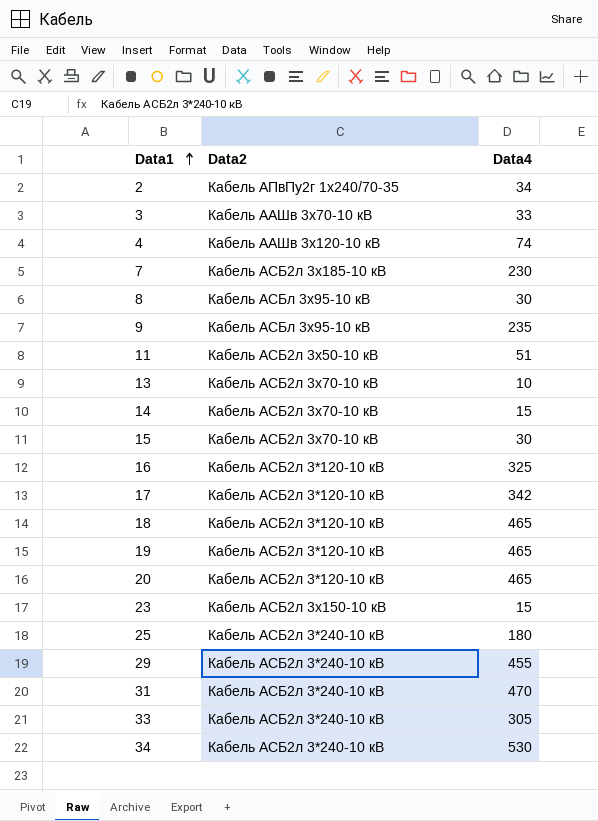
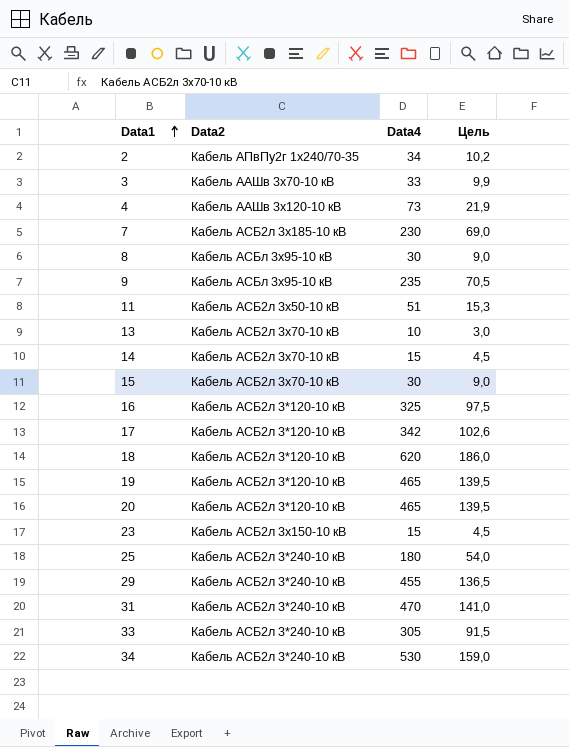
column Цель | formula: none -> [Data4] * 0,3
4 | Data4: 74 -> 73
18 | Data4: 465 -> 620

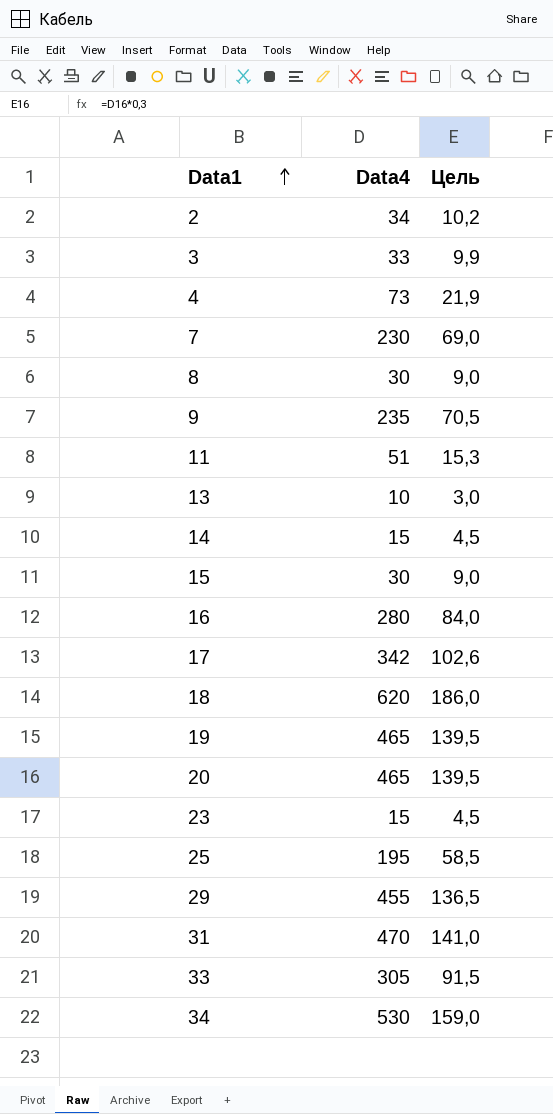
column Data2 | position: 2 -> none
16 | Data4: 325 -> 280
16 | Цель: 97,5 -> 84,0
25 | Data4: 180 -> 195
25 | Цель: 54,0 -> 58,5

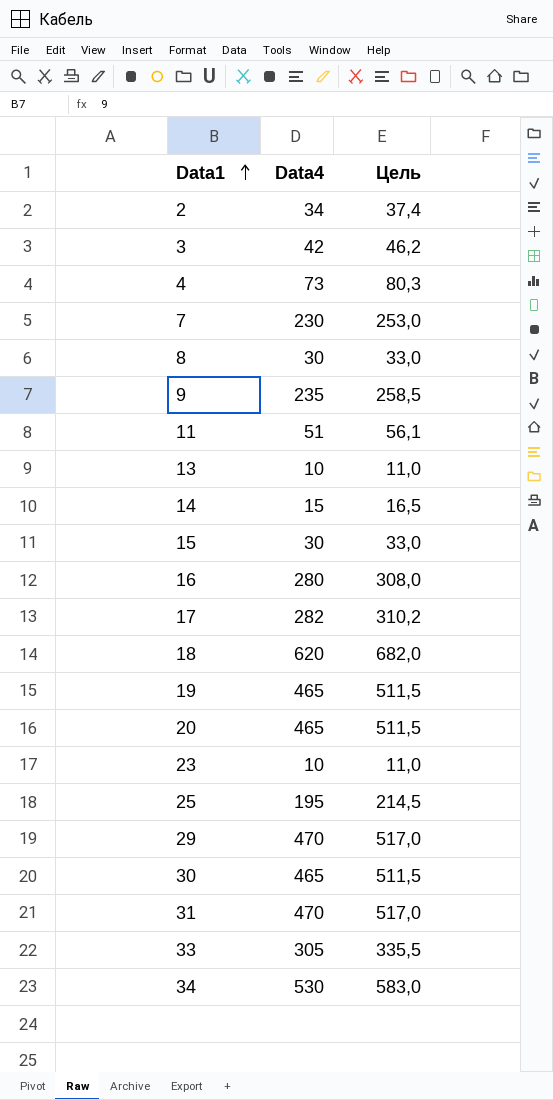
column Цель | formula: [Data4] * 0,3 -> [Data4] * 1,1
3 | Data4: 33 -> 42
17 | Data4: 342 -> 282
23 | Data4: 15 -> 10
29 | Data4: 455 -> 470
row 30: none -> 465 | 511,5

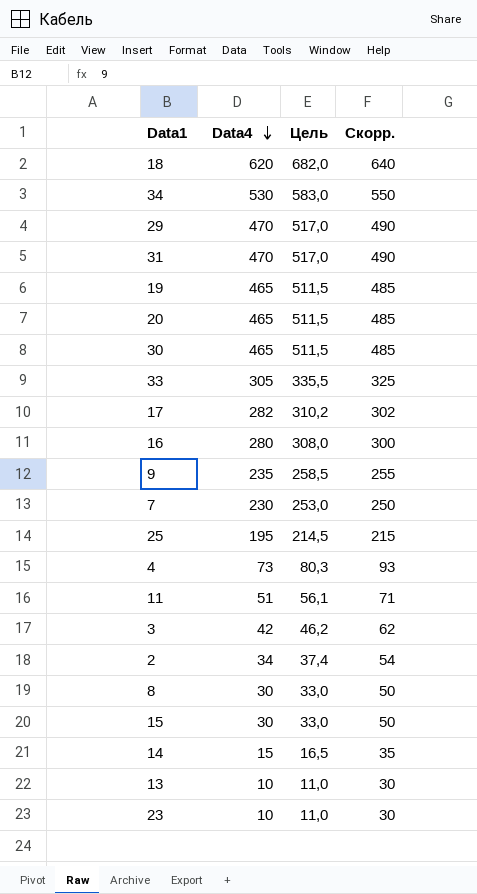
row order: Data1 ascending -> Data4 descending
column Скорр. | formula: none -> [Data4] + 20

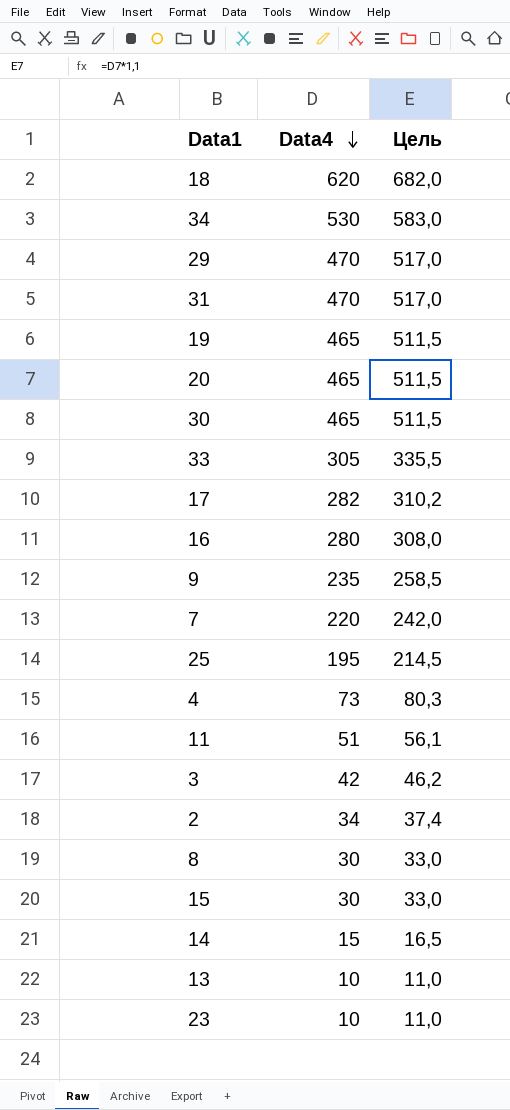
column Скорр. | formula: [Data4] + 20 -> none
7 | Data4: 230 -> 220
7 | Цель: 253,0 -> 242,0

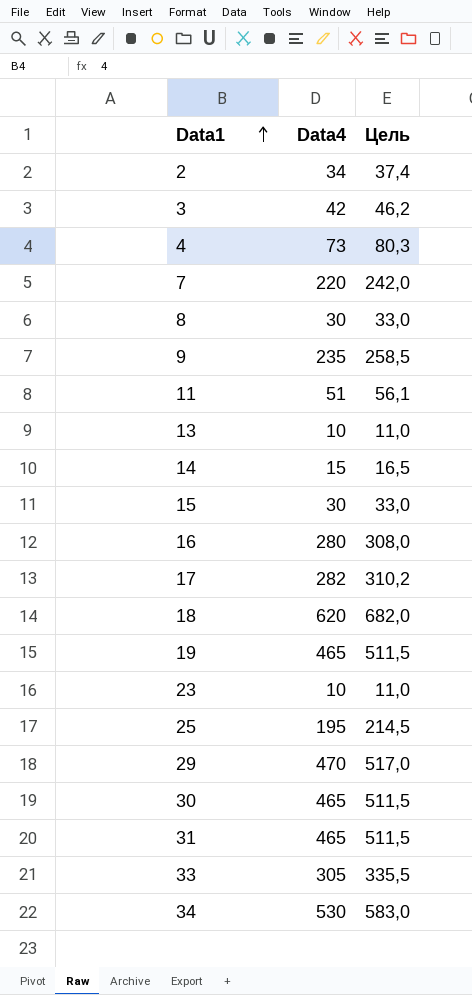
row order: Data4 descending -> Data1 ascending
row 20: 465 | 511,5 -> none
31 | Data4: 470 -> 465
31 | Цель: 517,0 -> 511,5

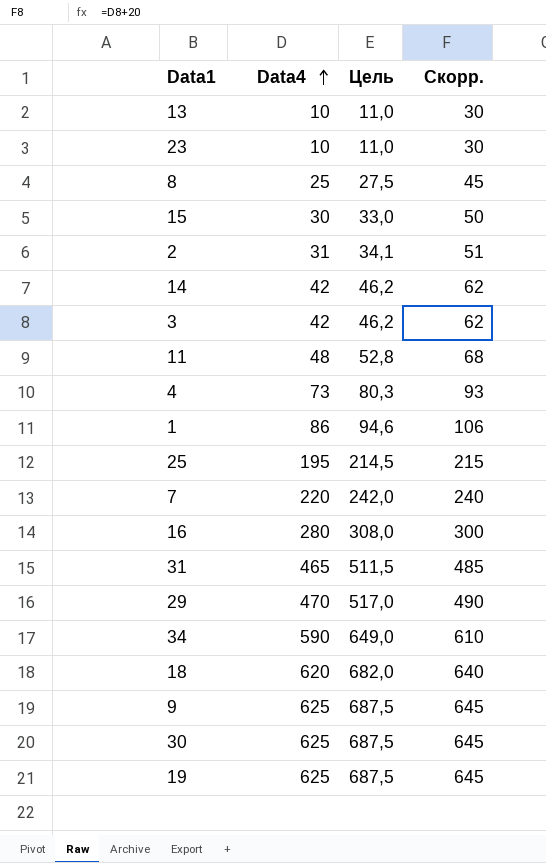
row order: Data1 ascending -> Data4 ascending
column Скорр. | formula: none -> [Data4] + 20
row 17: 282 | 310,2 -> none
row 33: 305 | 335,5 -> none
8 | Data4: 30 -> 25
8 | Цель: 33,0 -> 27,5
2 | Data4: 34 -> 31
2 | Цель: 37,4 -> 34,1
14 | Data4: 15 -> 42
14 | Цель: 16,5 -> 46,2
11 | Data4: 51 -> 48
11 | Цель: 56,1 -> 52,8
row 1: none -> 86 | 94,6 | 106
34 | Data4: 530 -> 590
34 | Цель: 583,0 -> 649,0
9 | Data4: 235 -> 625
9 | Цель: 258,5 -> 687,5
30 | Data4: 465 -> 625
30 | Цель: 511,5 -> 687,5
19 | Data4: 465 -> 625
19 | Цель: 511,5 -> 687,5

